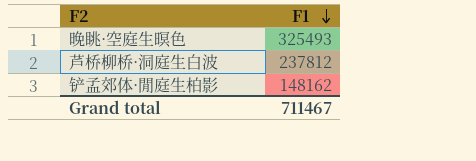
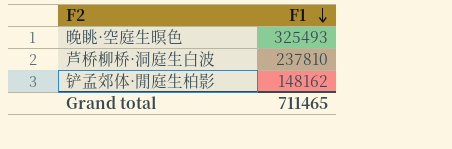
芦桥柳桥·洞庭生白波 | F1: 237812 -> 237810
Grand total | F1: 711467 -> 711465

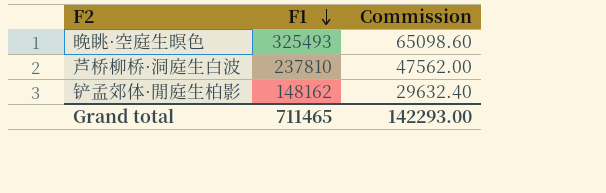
column Commission | formula: none -> [F1] * 0.2

